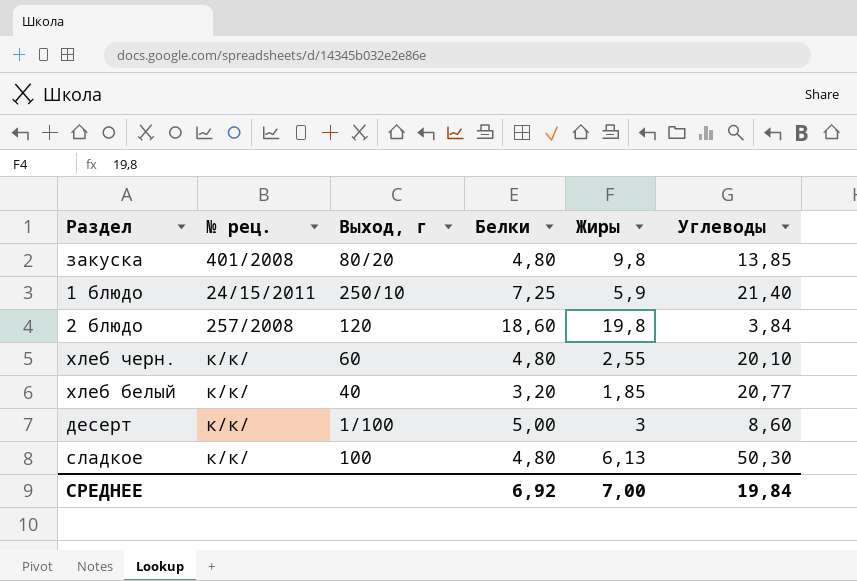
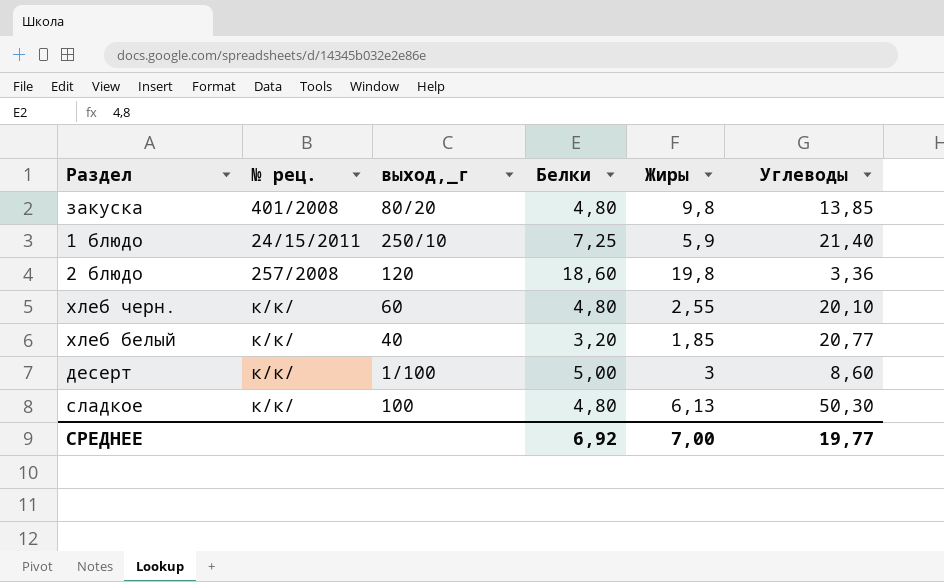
column name: Выход, г -> выход,_г
2 блюдо | Углеводы: 3,84 -> 3,36
СРЕДНЕЕ | Углеводы: 19,84 -> 19,77

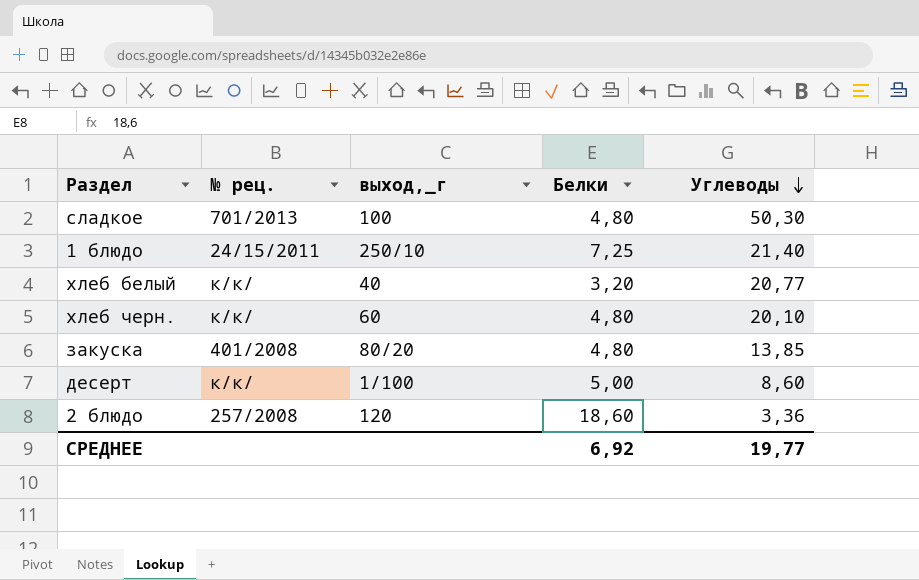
row order: none -> Углеводы descending
column Жиры | position: 5 -> none
сладкое | № рец.: к/к/ -> 701/2013

